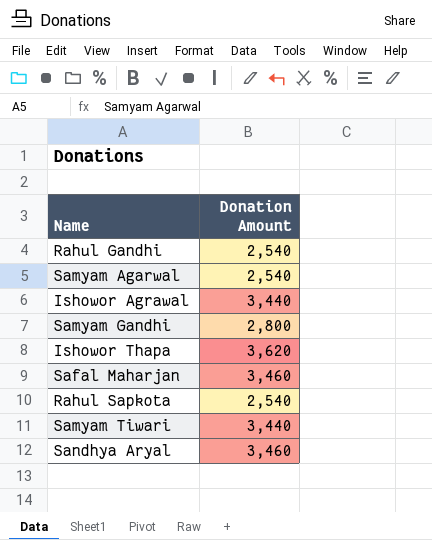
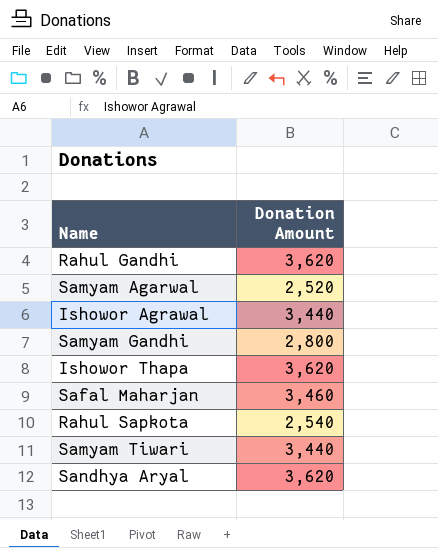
Rahul Gandhi | Donation Amount: 2,540 -> 3,620
Samyam Agarwal | Donation Amount: 2,540 -> 2,520
Sandhya Aryal | Donation Amount: 3,460 -> 3,620

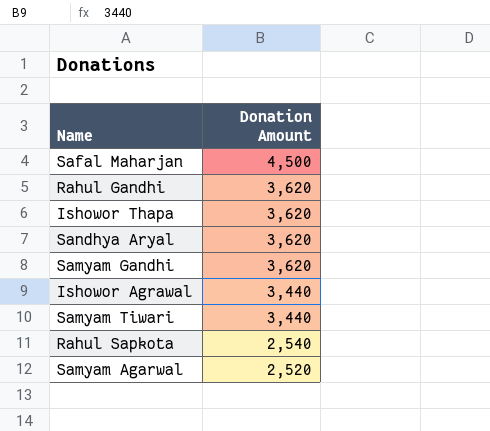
row order: none -> Donation Amount descending
Safal Maharjan | Donation Amount: 3,460 -> 4,500
Samyam Gandhi | Donation Amount: 2,800 -> 3,620

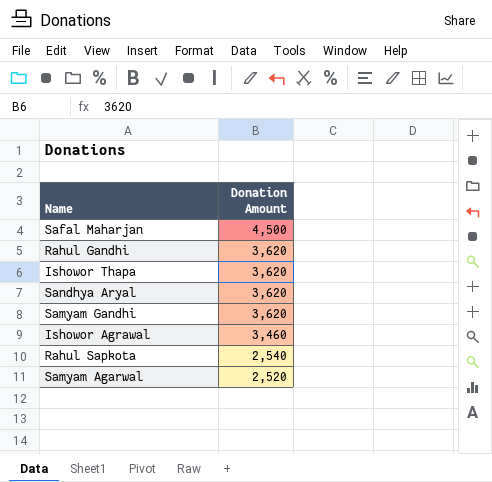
row Samyam Tiwari: 3,440 -> none
Ishowor Agrawal | Donation Amount: 3,440 -> 3,460

